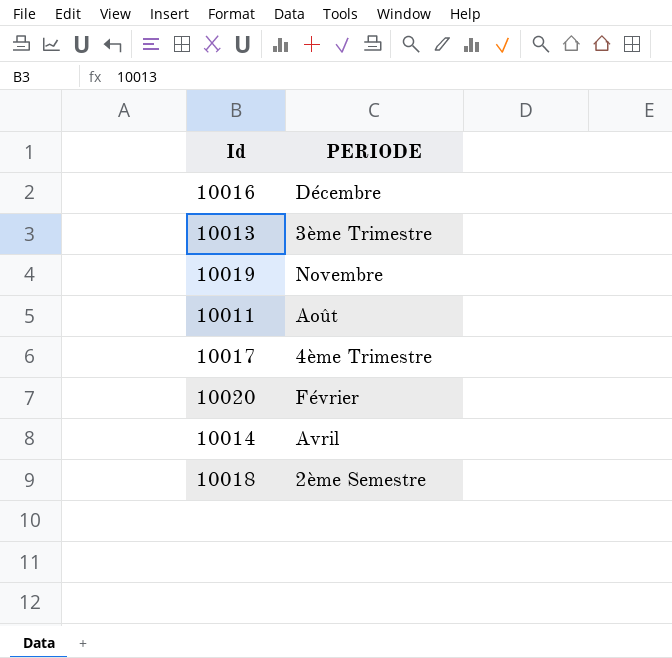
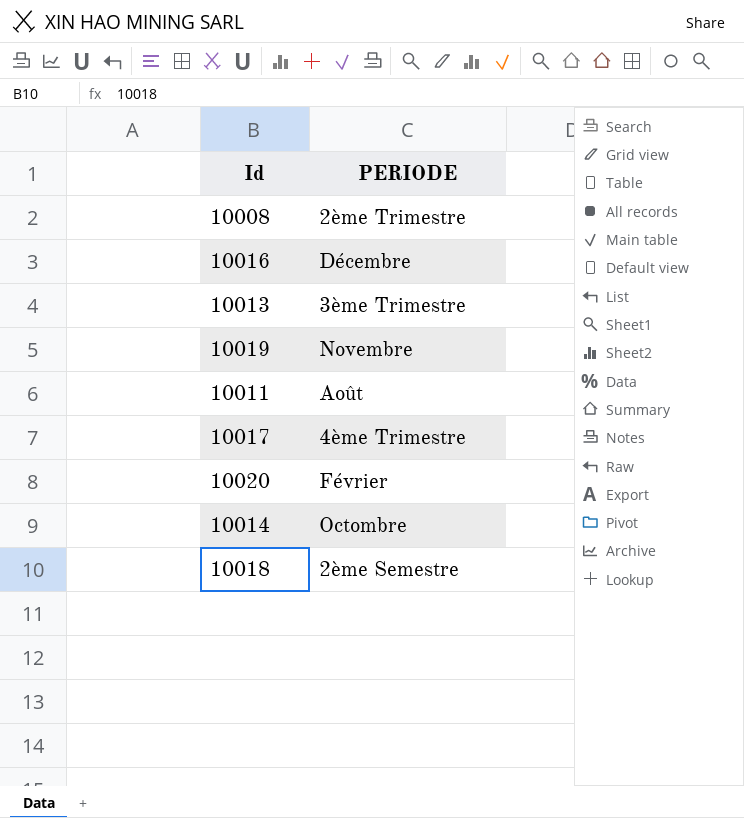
row 10008: none -> 2ème Trimestre
10014 | PERIODE: Avril -> Octombre

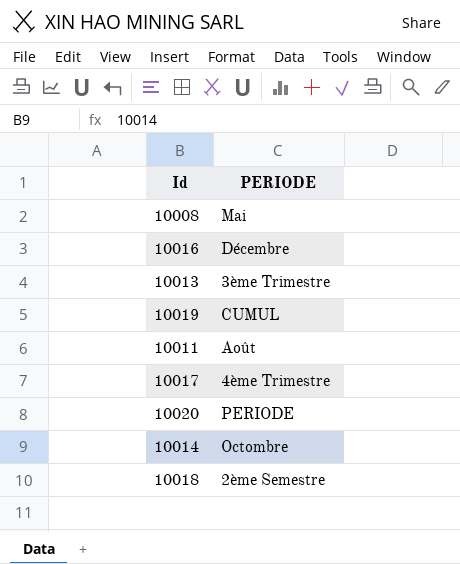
10008 | PERIODE: 2ème Trimestre -> Mai
10019 | PERIODE: Novembre -> CUMUL
10020 | PERIODE: Février -> PERIODE

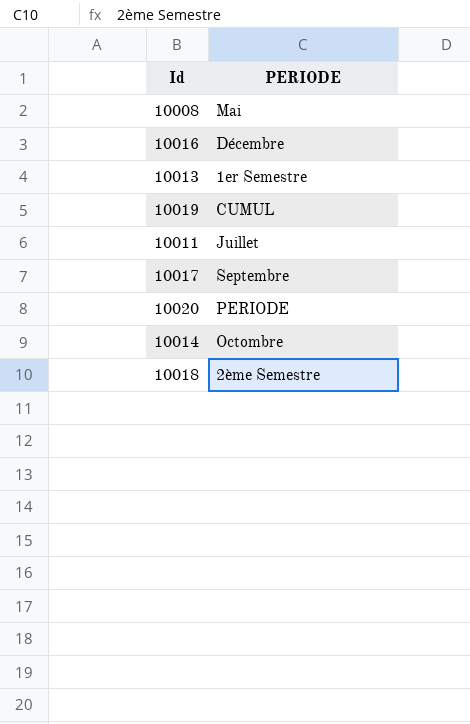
10013 | PERIODE: 3ème Trimestre -> 1er Semestre
10011 | PERIODE: Août -> Juillet
10017 | PERIODE: 4ème Trimestre -> Septembre

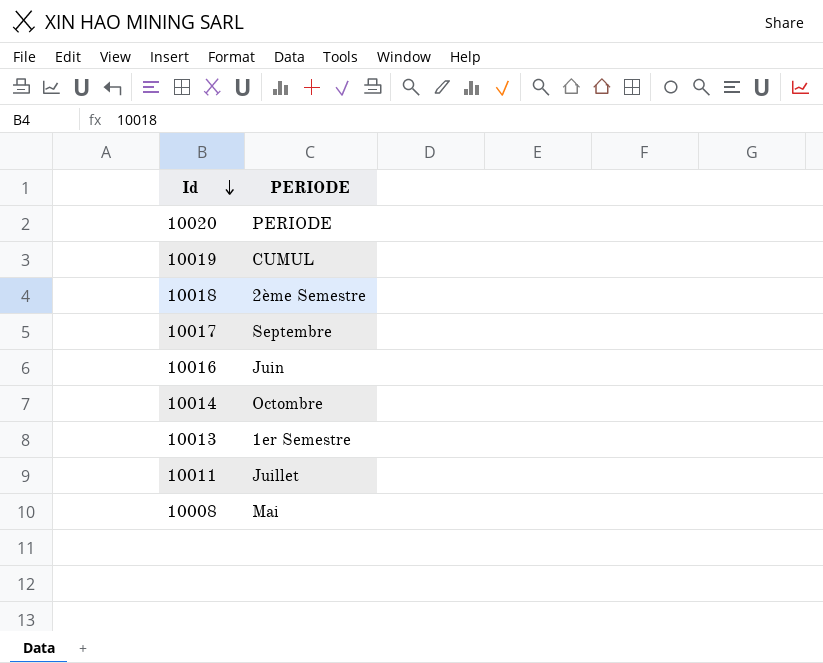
row order: none -> Id descending
10016 | PERIODE: Décembre -> Juin

